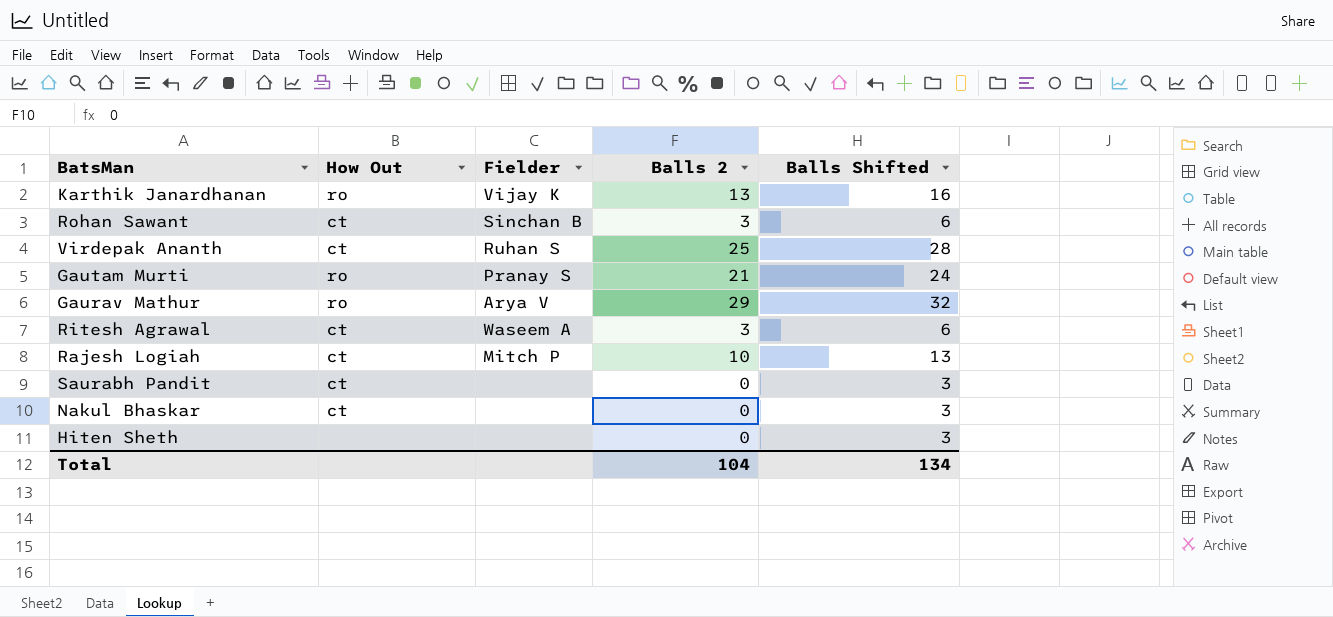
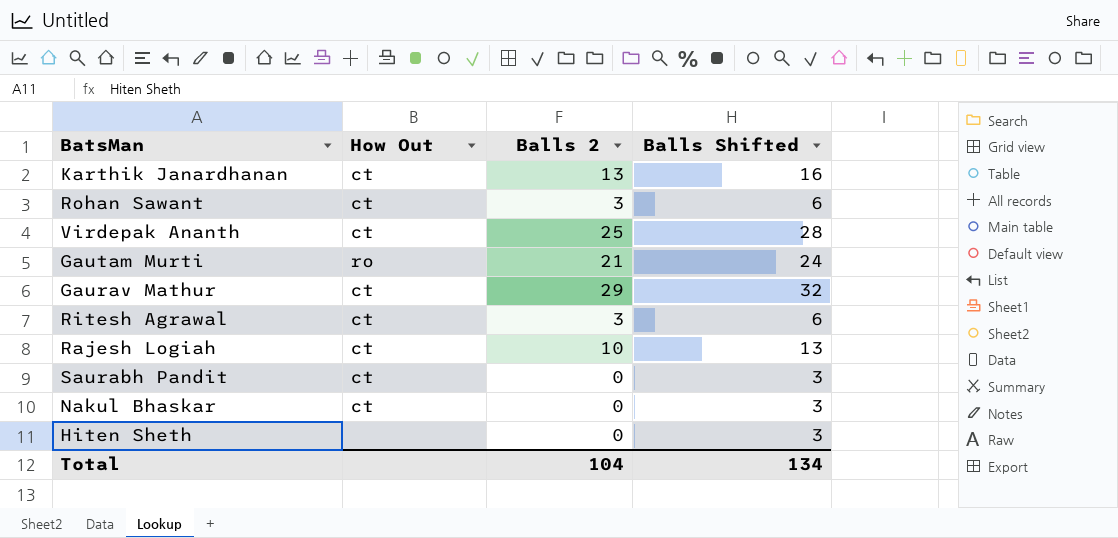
column Fielder | position: 3 -> none
Karthik Janardhanan | How Out: ro -> ct
Gaurav Mathur | How Out: ro -> ct

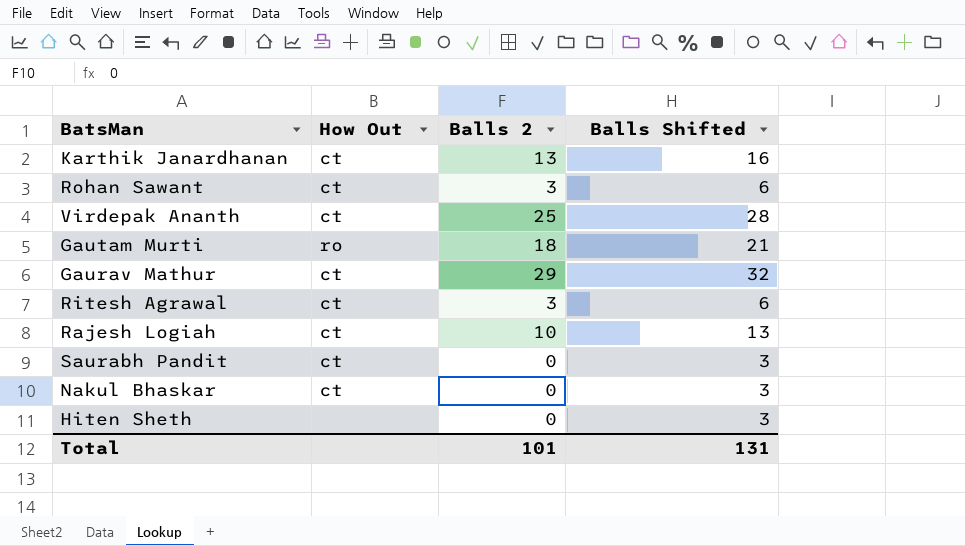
Gautam Murti | Balls 2: 21 -> 18
Gautam Murti | Balls Shifted: 24 -> 21
Total | Balls 2: 104 -> 101
Total | Balls Shifted: 134 -> 131

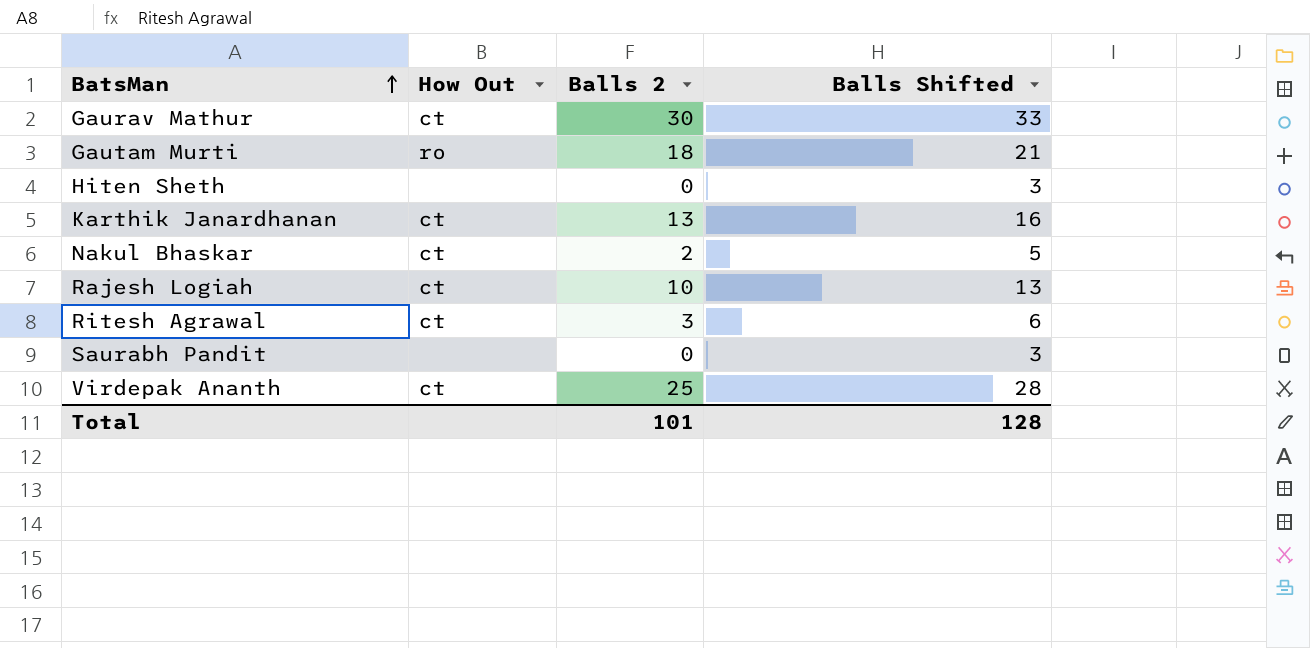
row order: none -> BatsMan ascending
row Rohan Sawant: ct | 3 | 6 -> none
Gaurav Mathur | Balls 2: 29 -> 30
Gaurav Mathur | Balls Shifted: 32 -> 33
Nakul Bhaskar | Balls 2: 0 -> 2
Nakul Bhaskar | Balls Shifted: 3 -> 5
Saurabh Pandit | How Out: ct -> none
Total | Balls Shifted: 131 -> 128

